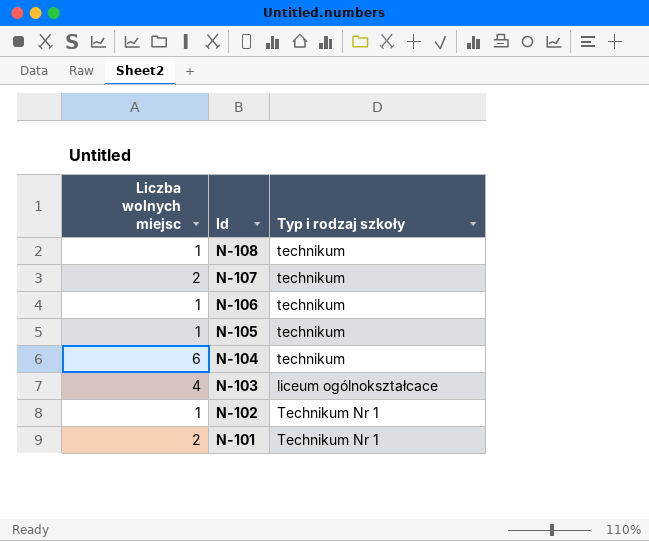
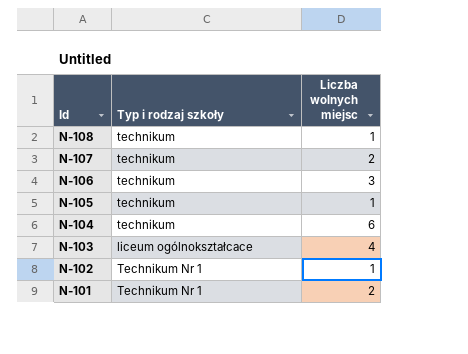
column Liczba wolnych miejsc | position: 1 -> 3
N-106 | Liczba wolnych miejsc: 1 -> 3

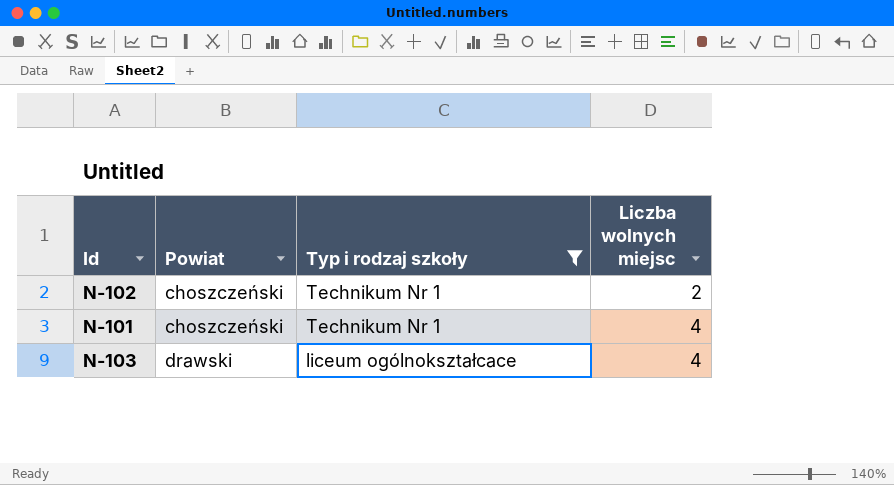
filter: none -> Typ i rodzaj szkoły != technikum
row order: Id descending -> Powiat ascending
column Powiat | position: none -> 2
N-102 | Liczba wolnych miejsc: 1 -> 2
N-101 | Liczba wolnych miejsc: 2 -> 4

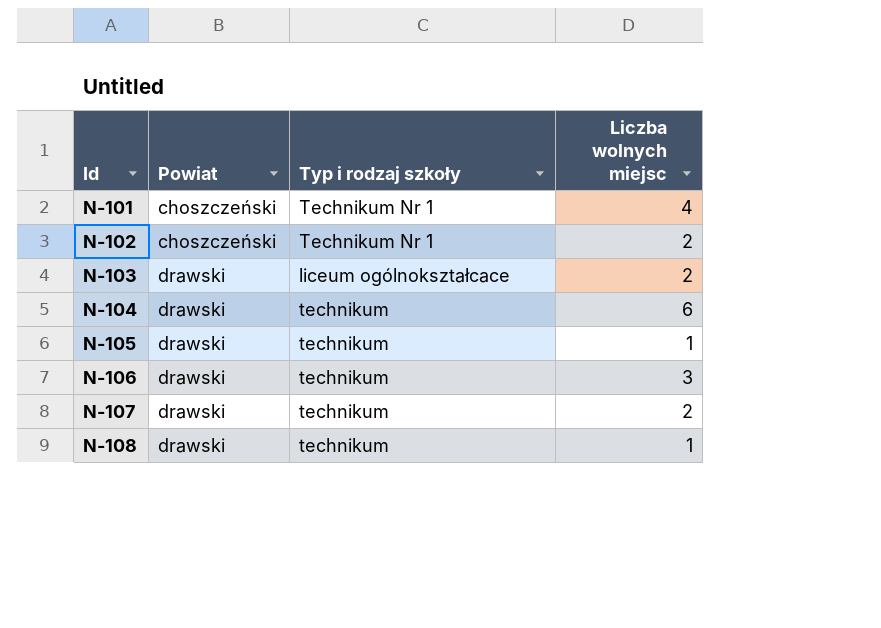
filter: Typ i rodzaj szkoły != technikum -> none
row order: Powiat ascending -> Id ascending
N-103 | Liczba wolnych miejsc: 4 -> 2

